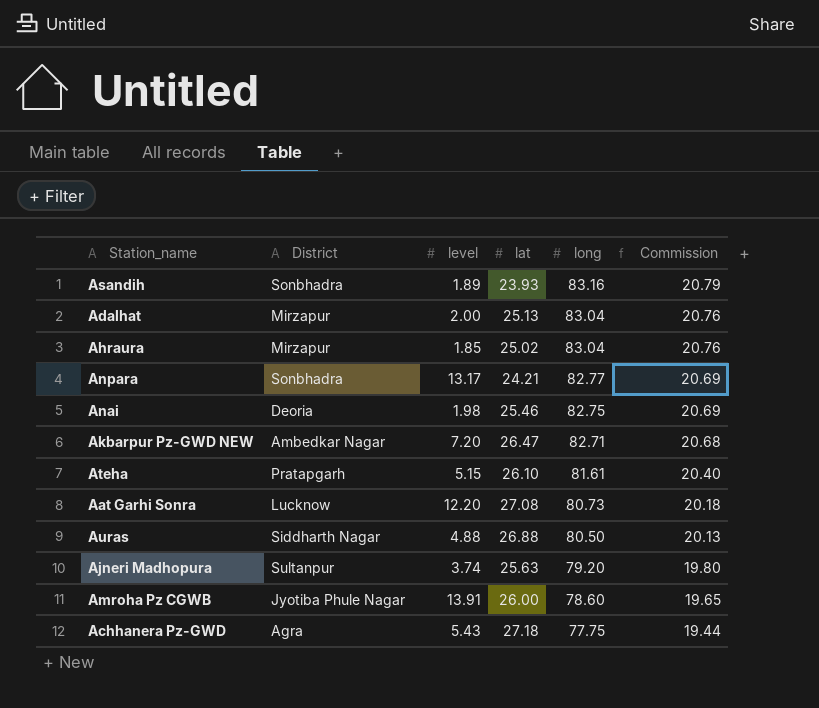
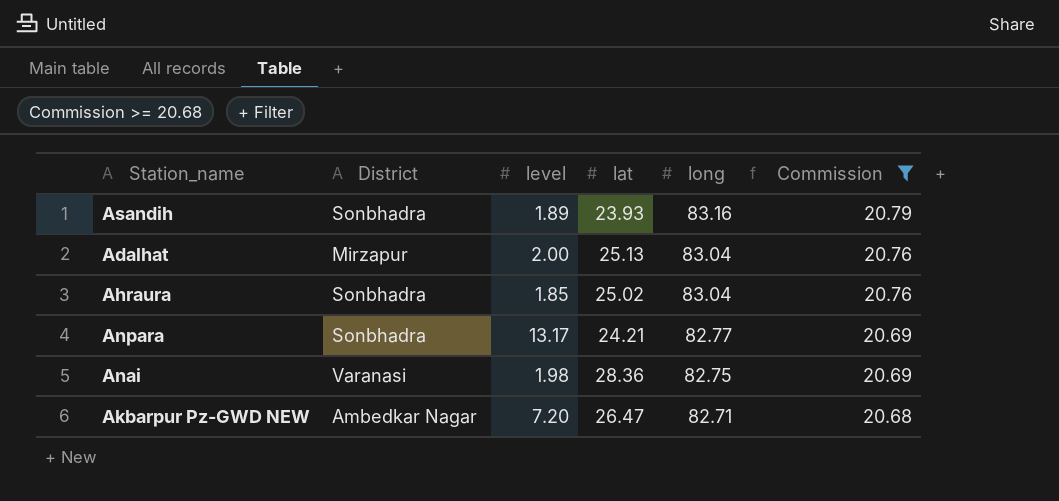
filter: none -> Commission >= 20.68
Ahraura | District: Mirzapur -> Sonbhadra
Anai | District: Deoria -> Varanasi
Anai | lat: 25.46 -> 28.36

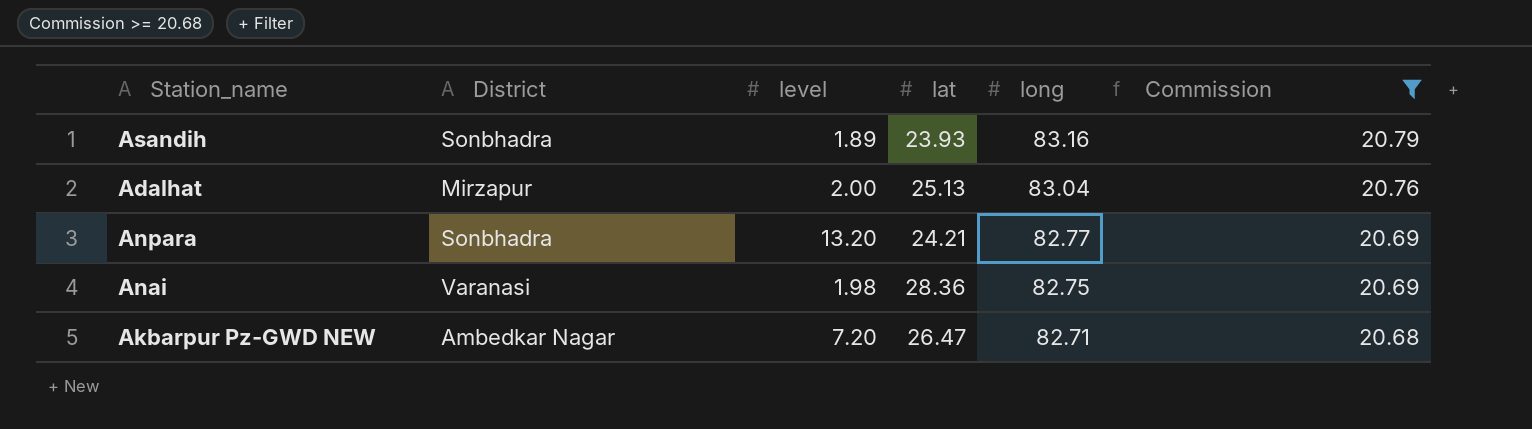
row Ahraura: Sonbhadra | 1.85 | 25.02 | 83.04 | 20.76 -> none
Anpara | level: 13.17 -> 13.20

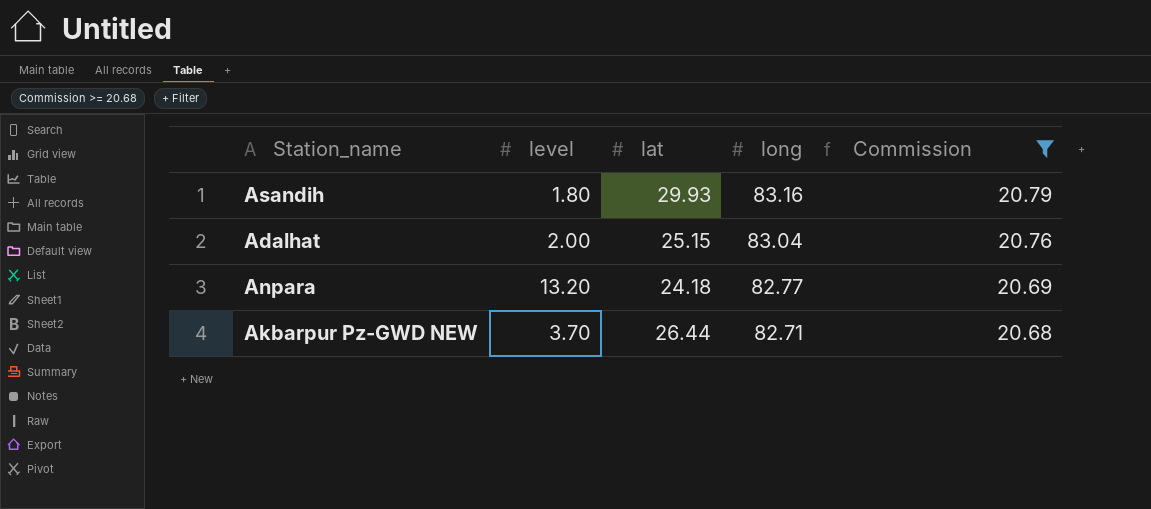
column District | position: 2 -> none
row Anai: Varanasi | 1.98 | 28.36 | 82.75 | 20.69 -> none
Asandih | level: 1.89 -> 1.80
Asandih | lat: 23.93 -> 29.93
Adalhat | lat: 25.13 -> 25.15
Anpara | lat: 24.21 -> 24.18
Akbarpur Pz-GWD NEW | level: 7.20 -> 3.70
Akbarpur Pz-GWD NEW | lat: 26.47 -> 26.44

